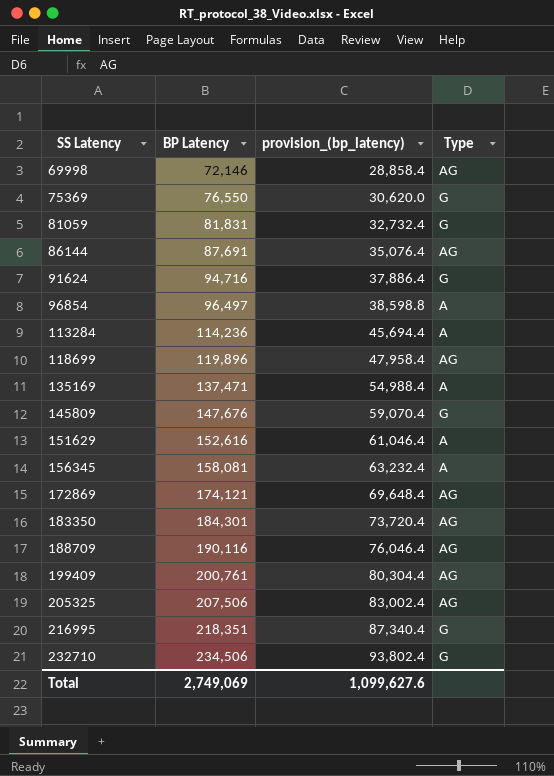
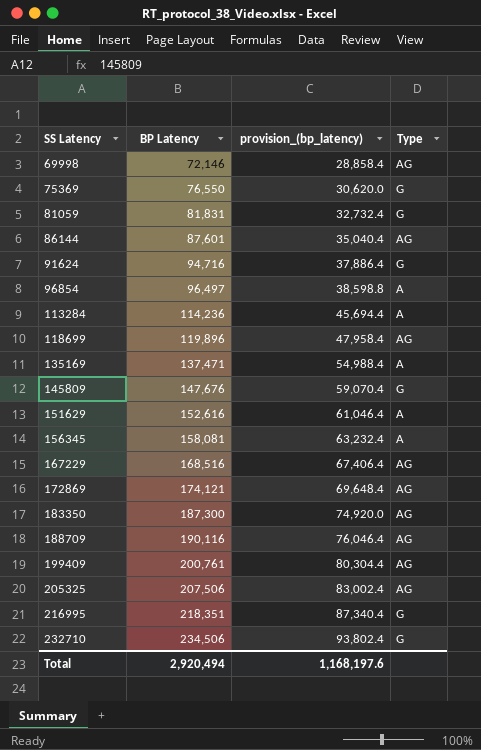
86144 | BP Latency: 87,691 -> 87,601
86144 | provision_(bp_latency): 35,076.4 -> 35,040.4
row 167229: none -> 168,516 | 67,406.4 | AG
183350 | BP Latency: 184,301 -> 187,300
183350 | provision_(bp_latency): 73,720.4 -> 74,920.0
Total | BP Latency: 2,749,069 -> 2,920,494
Total | provision_(bp_latency): 1,099,627.6 -> 1,168,197.6

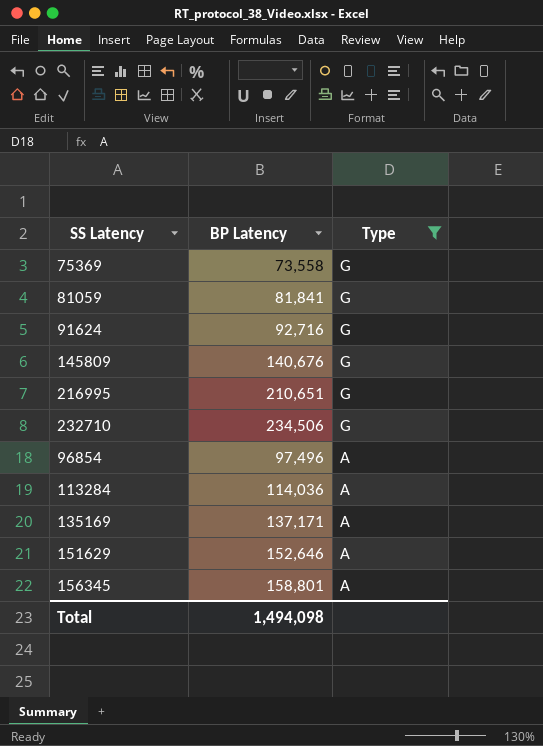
filter: none -> Type != AG
row order: SS Latency ascending -> Type descending
column provision_(bp_latency) | formula: [BP Latency] * 0.4 -> none
75369 | BP Latency: 76,550 -> 73,558
81059 | BP Latency: 81,831 -> 81,841
91624 | BP Latency: 94,716 -> 92,716
145809 | BP Latency: 147,676 -> 140,676
216995 | BP Latency: 218,351 -> 210,651
96854 | BP Latency: 96,497 -> 97,496
113284 | BP Latency: 114,236 -> 114,036
135169 | BP Latency: 137,471 -> 137,171
151629 | BP Latency: 152,616 -> 152,646
156345 | BP Latency: 158,081 -> 158,801
Total | BP Latency: 2,920,494 -> 1,494,098

